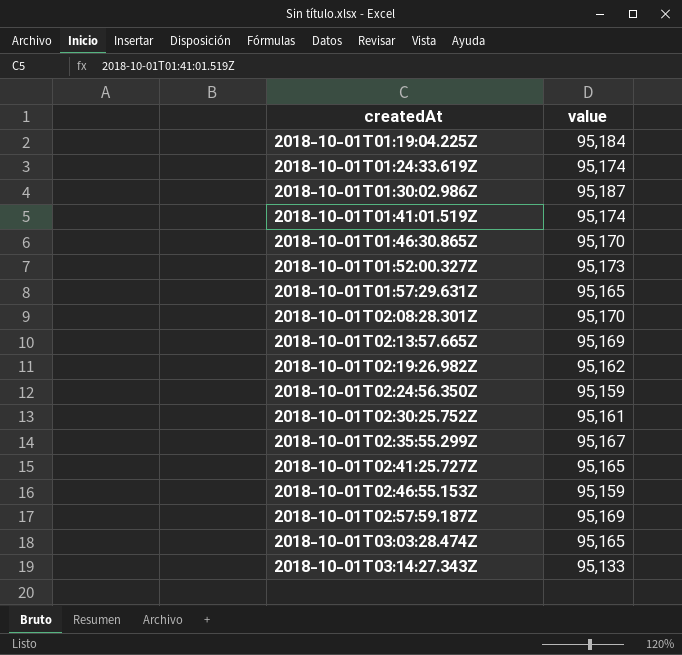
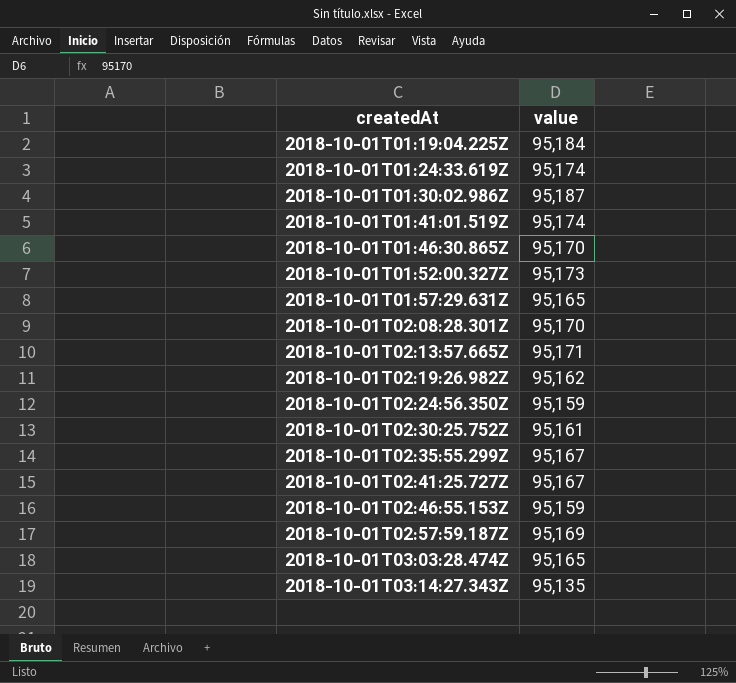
2018-10-01T02:13:57.665Z | value: 95,169 -> 95,171
2018-10-01T02:41:25.727Z | value: 95,165 -> 95,167
2018-10-01T03:14:27.343Z | value: 95,133 -> 95,135

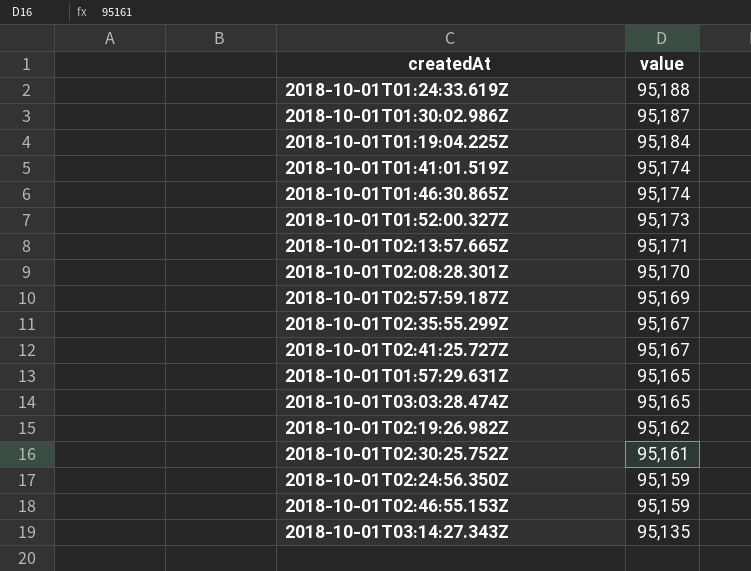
row order: createdAt ascending -> value descending
2018-10-01T01:24:33.619Z | value: 95,174 -> 95,188
2018-10-01T01:46:30.865Z | value: 95,170 -> 95,174

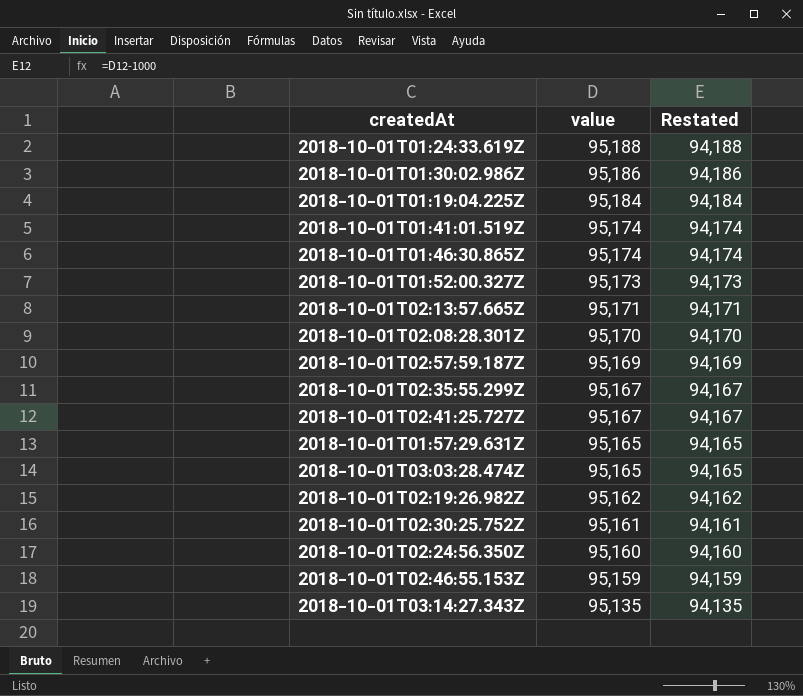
column Restated | formula: none -> [value] - 1000
2018-10-01T01:30:02.986Z | value: 95,187 -> 95,186
2018-10-01T02:24:56.350Z | value: 95,159 -> 95,160

